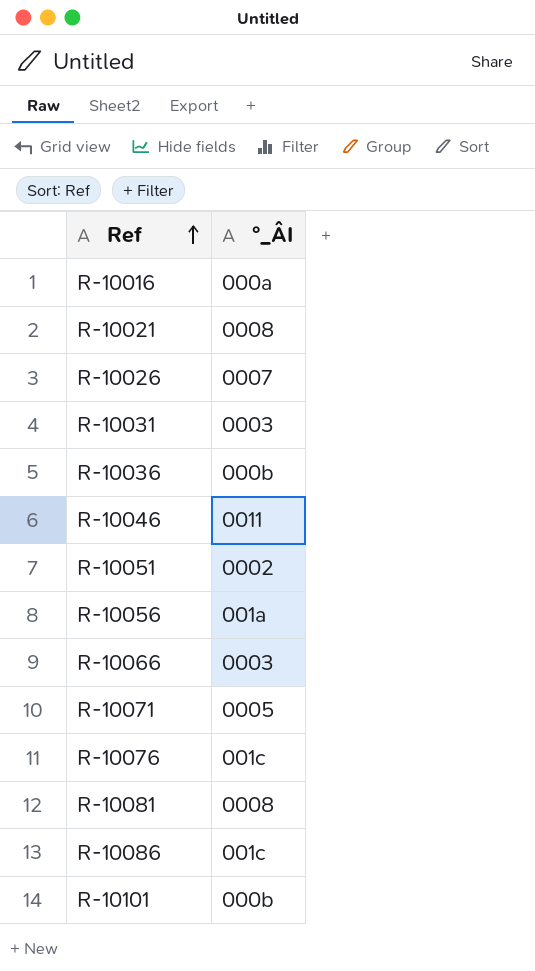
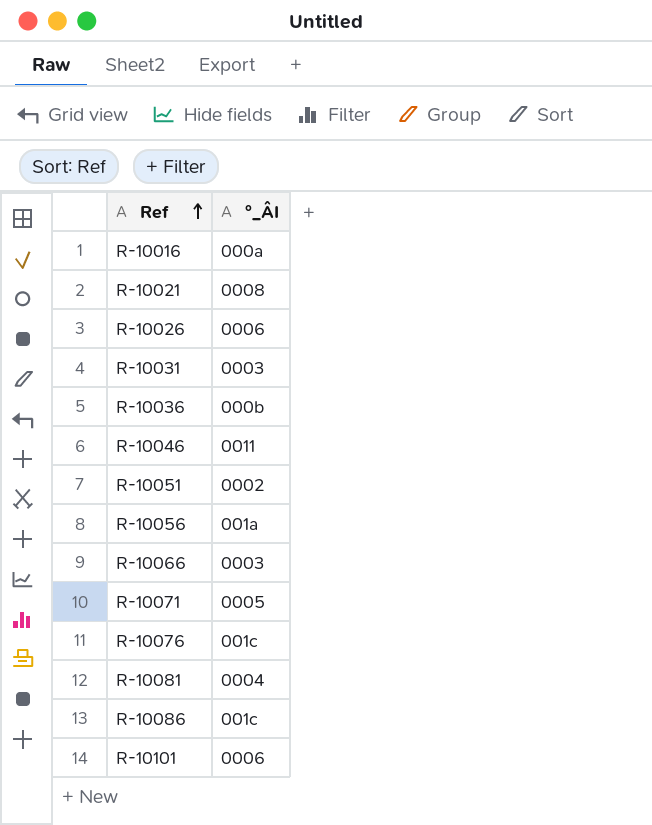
R-10026 | °_ÂI: 0007 -> 0006
R-10081 | °_ÂI: 0008 -> 0004
R-10101 | °_ÂI: 000b -> 0006

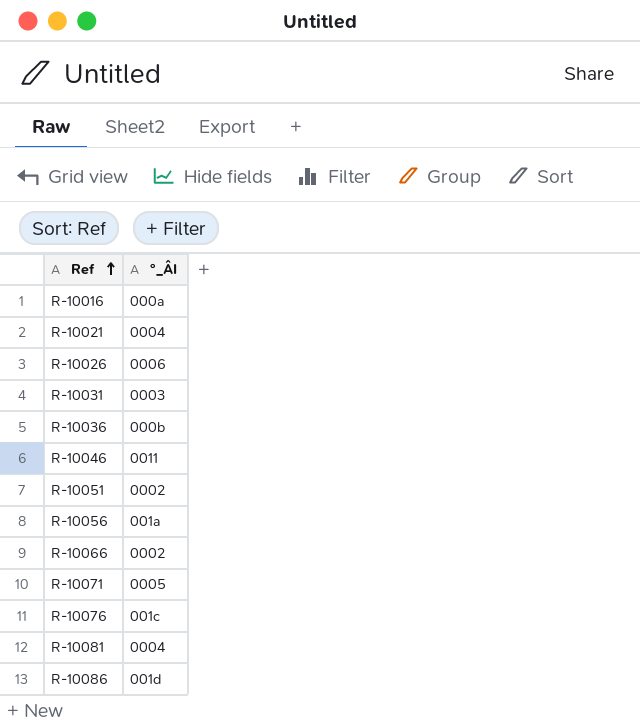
row R-10101: 0006 -> none
R-10021 | °_ÂI: 0008 -> 0004
R-10066 | °_ÂI: 0003 -> 0002
R-10086 | °_ÂI: 001c -> 001d

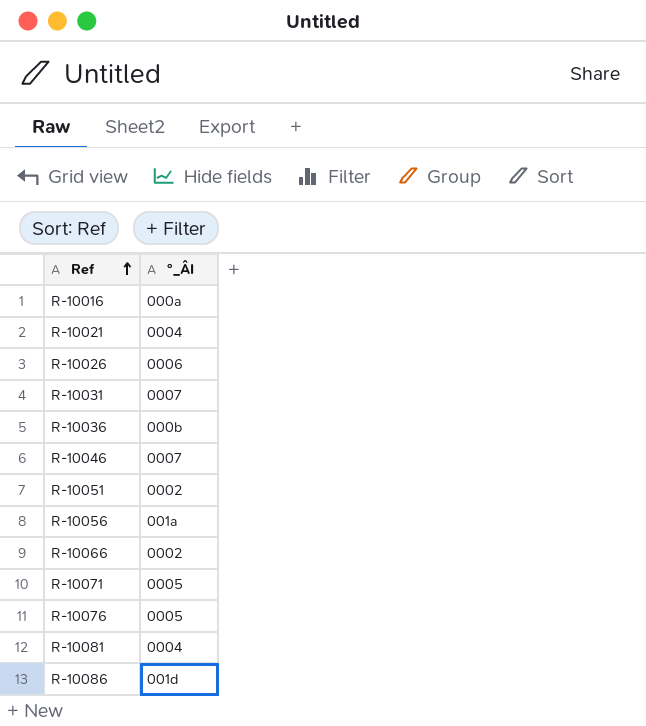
R-10031 | °_ÂI: 0003 -> 0007
R-10046 | °_ÂI: 0011 -> 0007
R-10076 | °_ÂI: 001c -> 0005

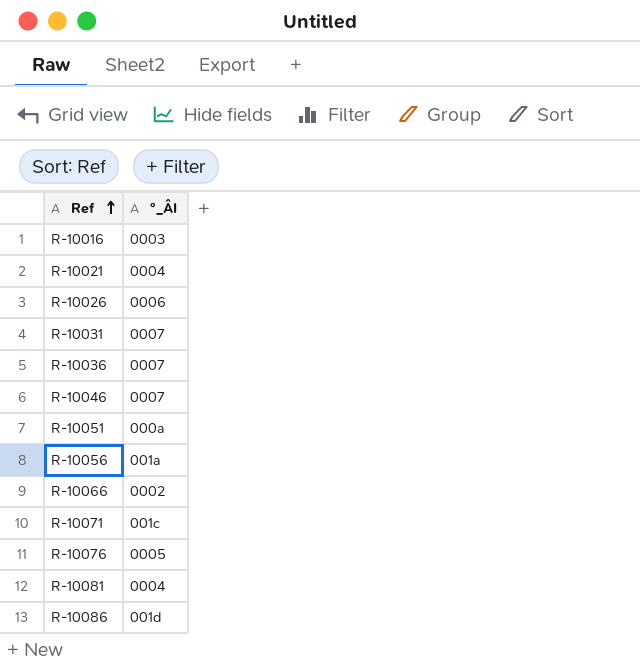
R-10016 | °_ÂI: 000a -> 0003
R-10036 | °_ÂI: 000b -> 0007
R-10051 | °_ÂI: 0002 -> 000a
R-10071 | °_ÂI: 0005 -> 001c

